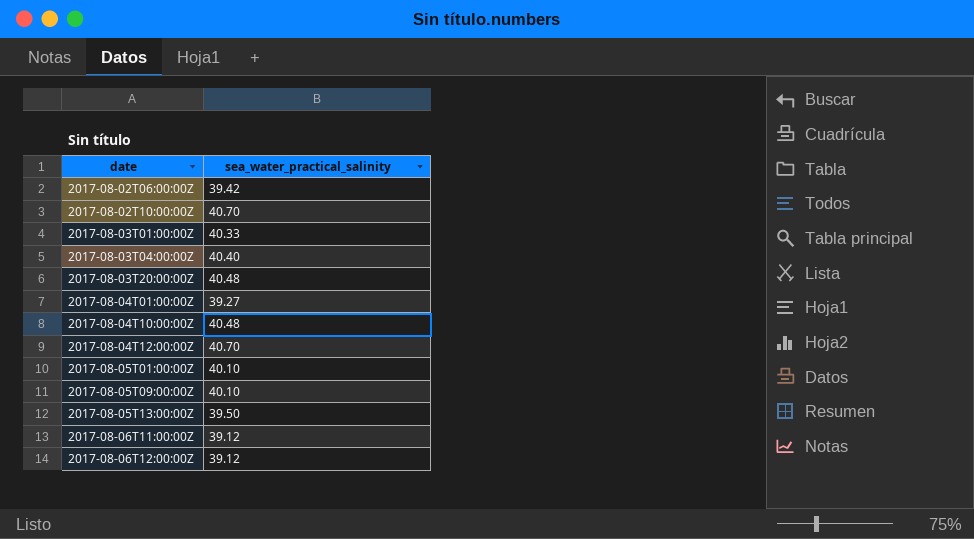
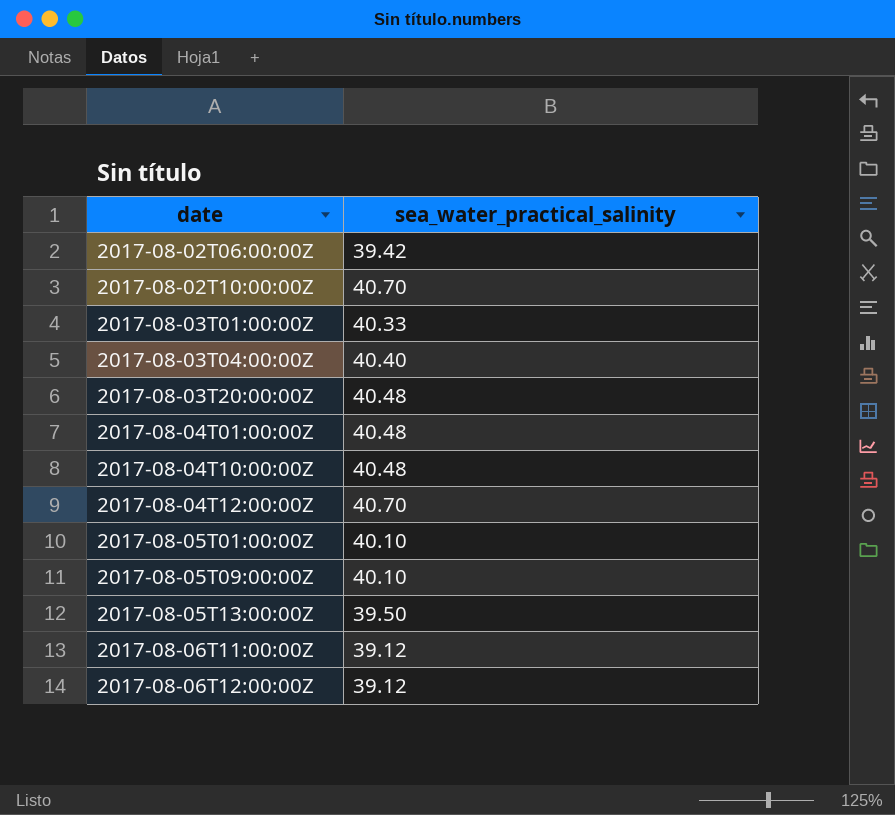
2017-08-04T01:00:00Z | sea_water_practical_salinity: 39.27 -> 40.48

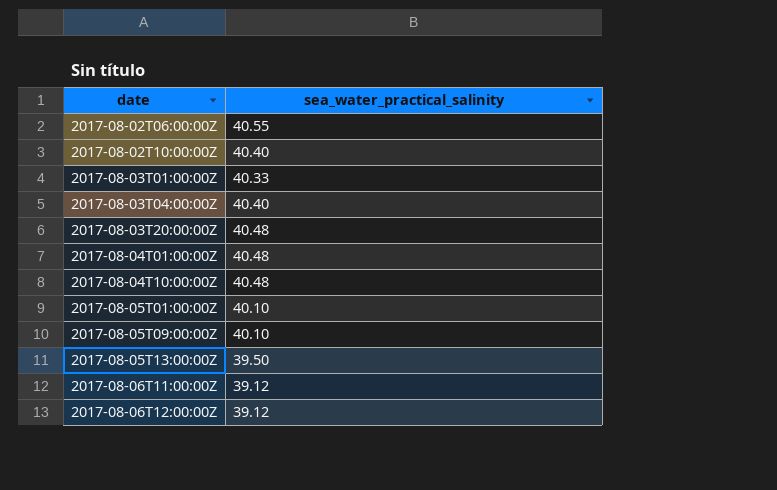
row 2017-08-04T12:00:00Z: 40.70 -> none
2017-08-02T06:00:00Z | sea_water_practical_salinity: 39.42 -> 40.55
2017-08-02T10:00:00Z | sea_water_practical_salinity: 40.70 -> 40.40

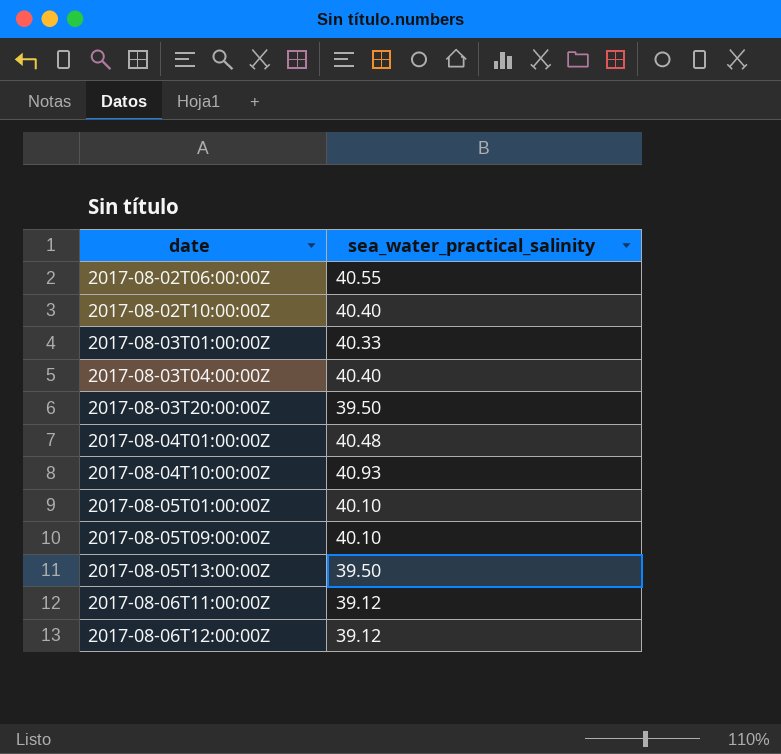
2017-08-03T20:00:00Z | sea_water_practical_salinity: 40.48 -> 39.50
2017-08-04T10:00:00Z | sea_water_practical_salinity: 40.48 -> 40.93

